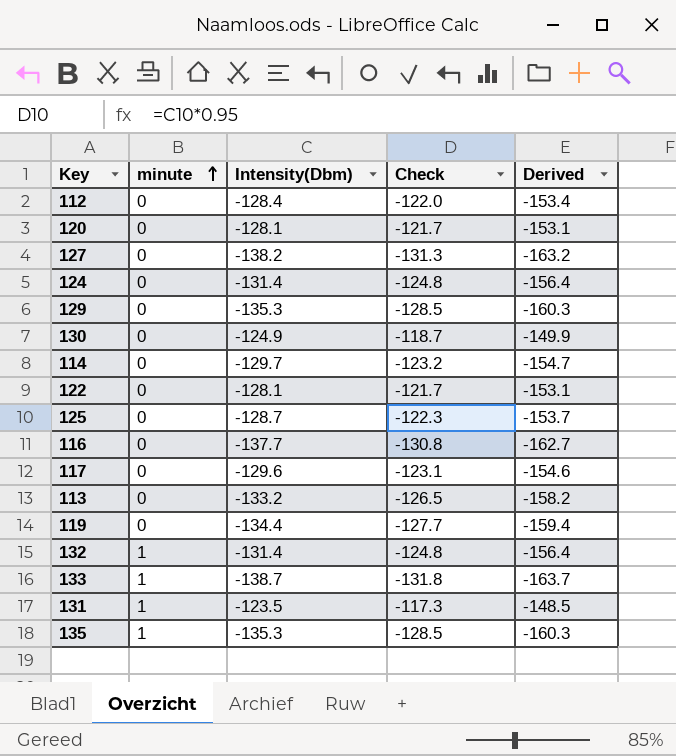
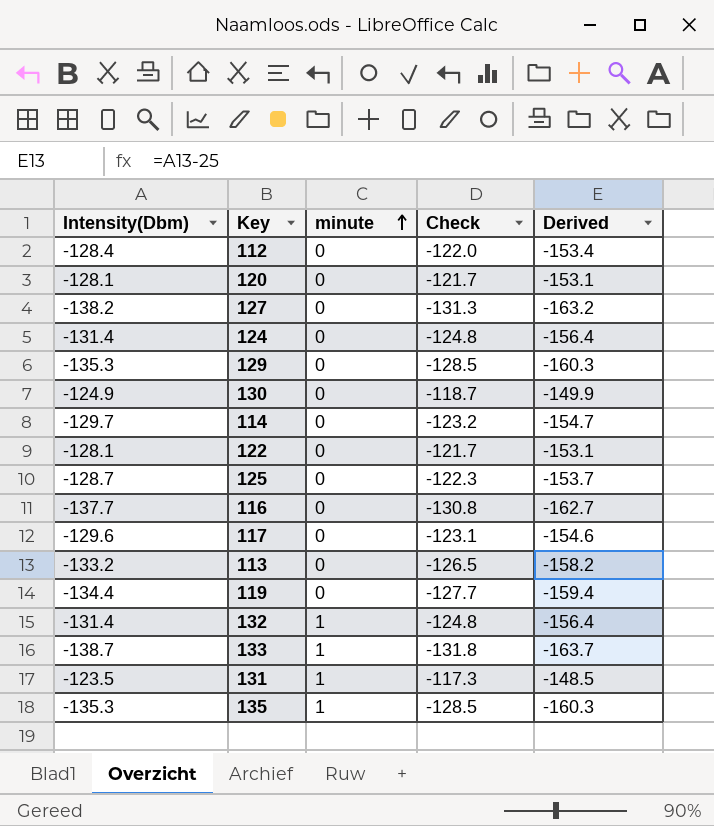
column Intensity(Dbm) | position: 3 -> 1

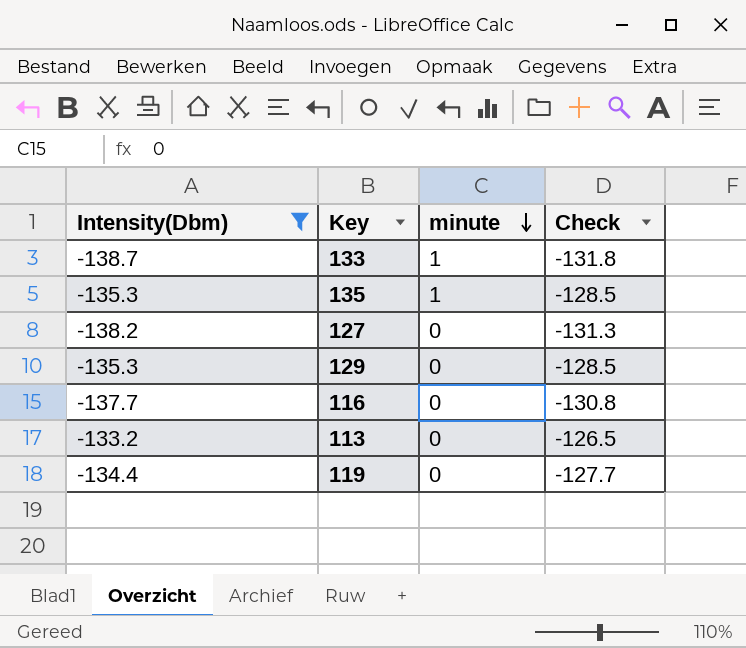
filter: none -> Intensity(Dbm) <= -133.2
row order: minute ascending -> minute descending
column Derived | formula: [Intensity(Dbm)] - 25 -> none

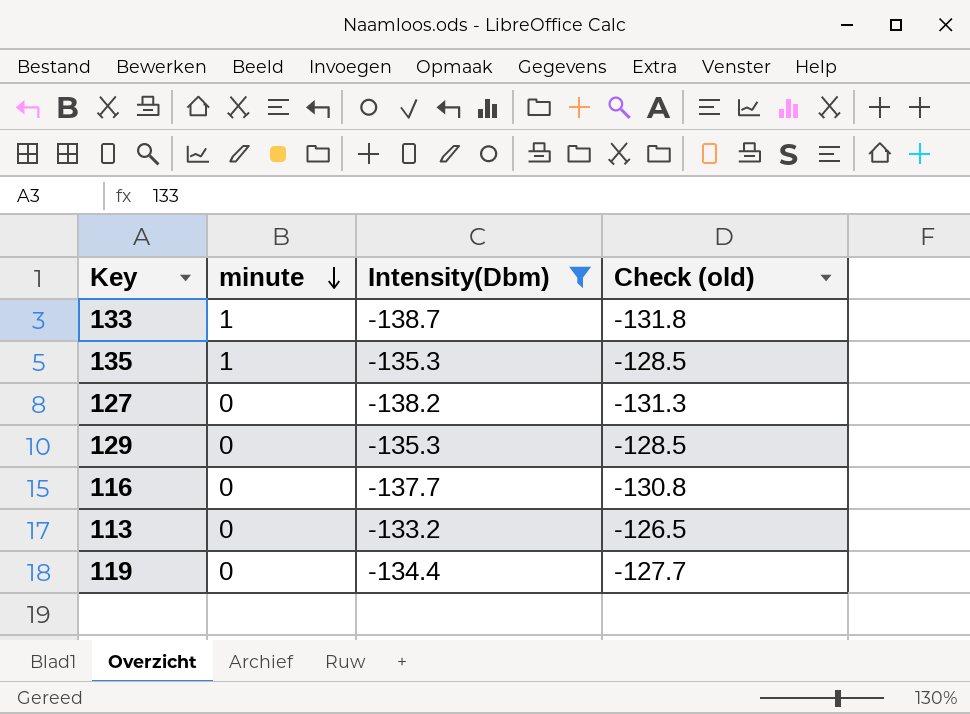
column Intensity(Dbm) | position: 1 -> 3
column name: Check -> Check (old)

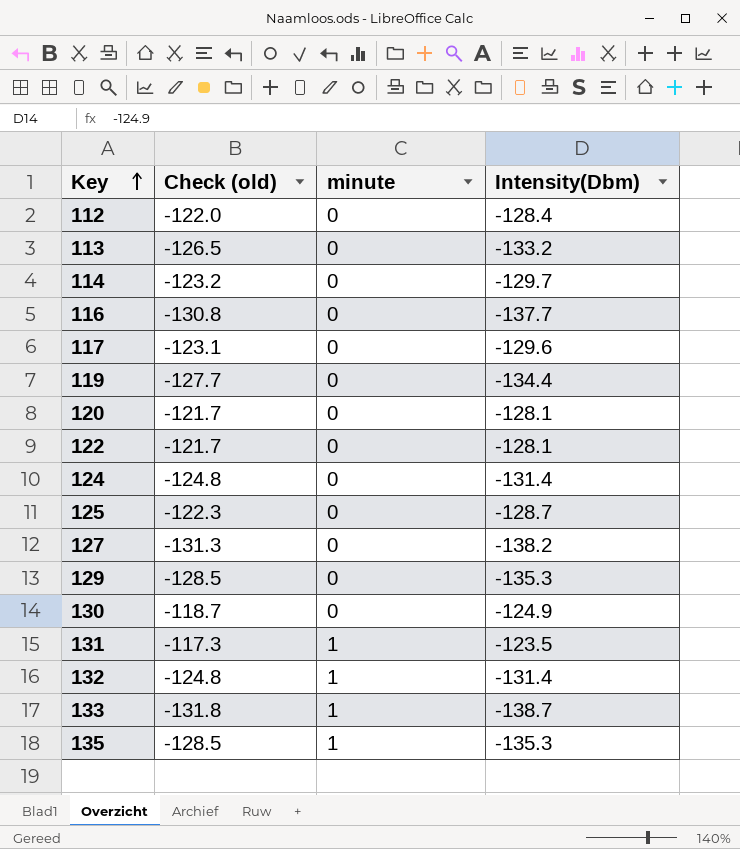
filter: Intensity(Dbm) <= -133.2 -> none
row order: minute descending -> Key ascending
column Check (old) | position: 4 -> 2

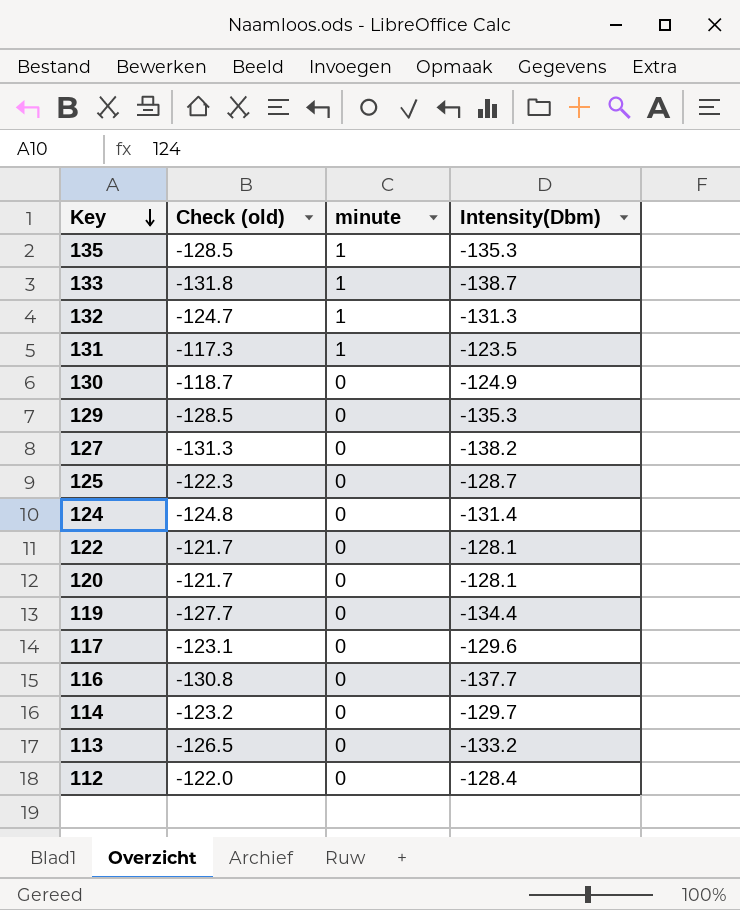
row order: Key ascending -> Key descending
132 | Check (old): -124.8 -> -124.7
132 | Intensity(Dbm): -131.4 -> -131.3

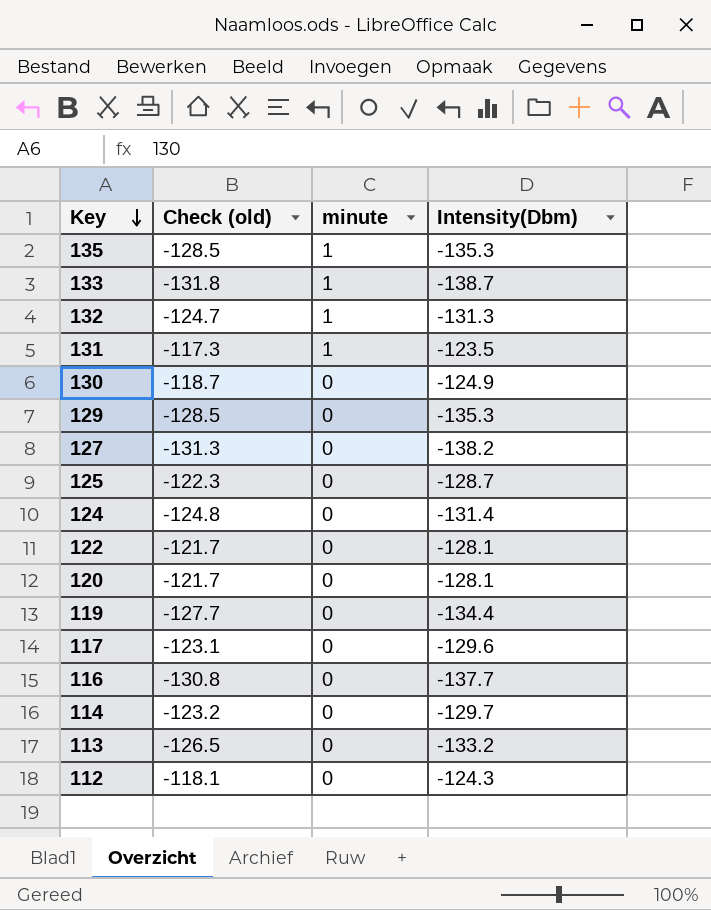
112 | Check (old): -122.0 -> -118.1
112 | Intensity(Dbm): -128.4 -> -124.3

